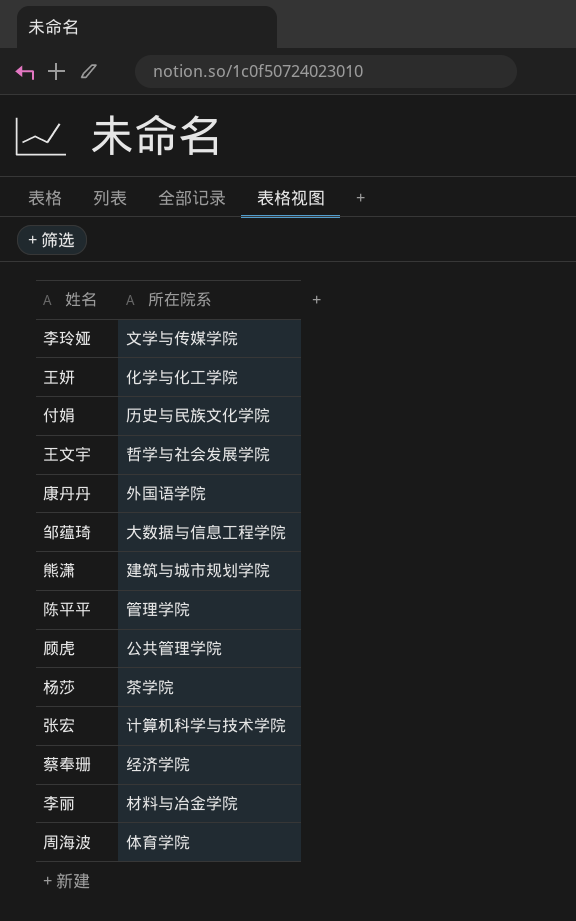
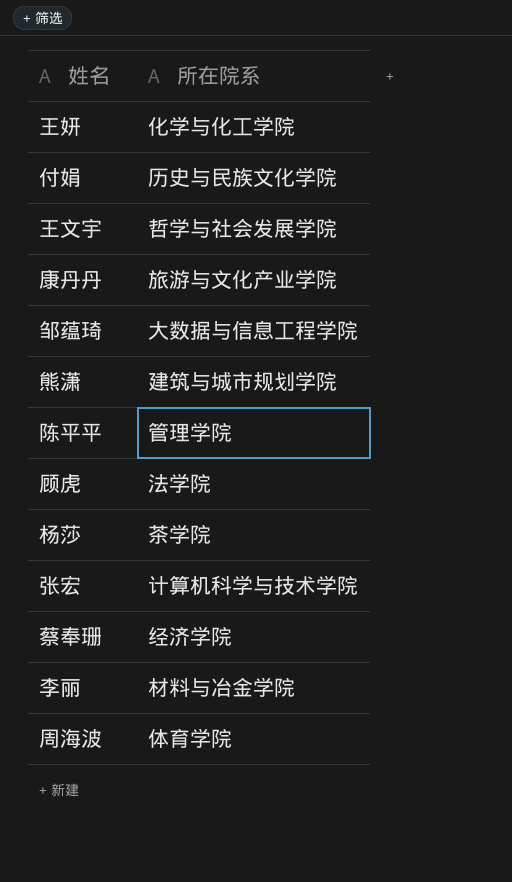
row 李玲娅: 文学与传媒学院 -> none
康丹丹 | 所在院系: 外国语学院 -> 旅游与文化产业学院
顾虎 | 所在院系: 公共管理学院 -> 法学院

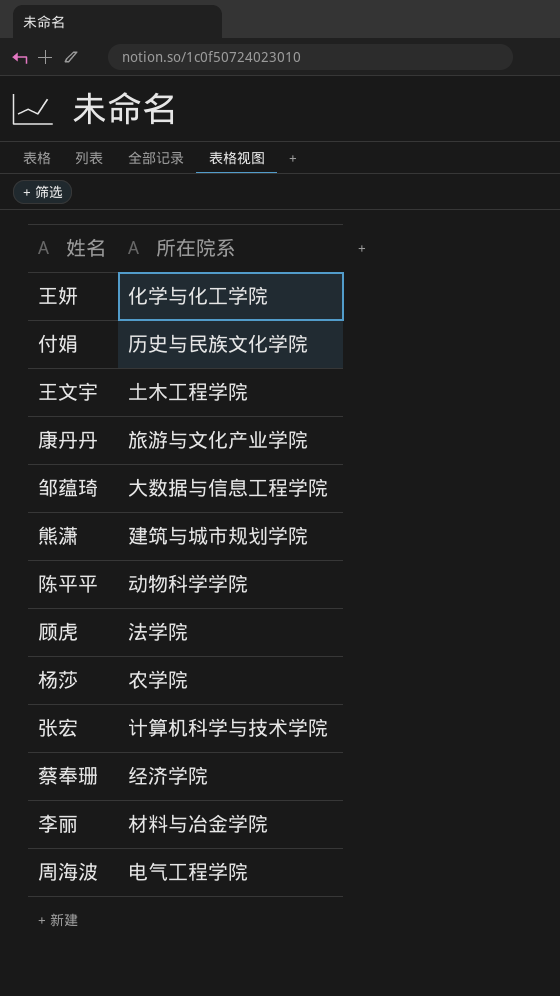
王文宇 | 所在院系: 哲学与社会发展学院 -> 土木工程学院
陈平平 | 所在院系: 管理学院 -> 动物科学学院
杨莎 | 所在院系: 茶学院 -> 农学院
周海波 | 所在院系: 体育学院 -> 电气工程学院

